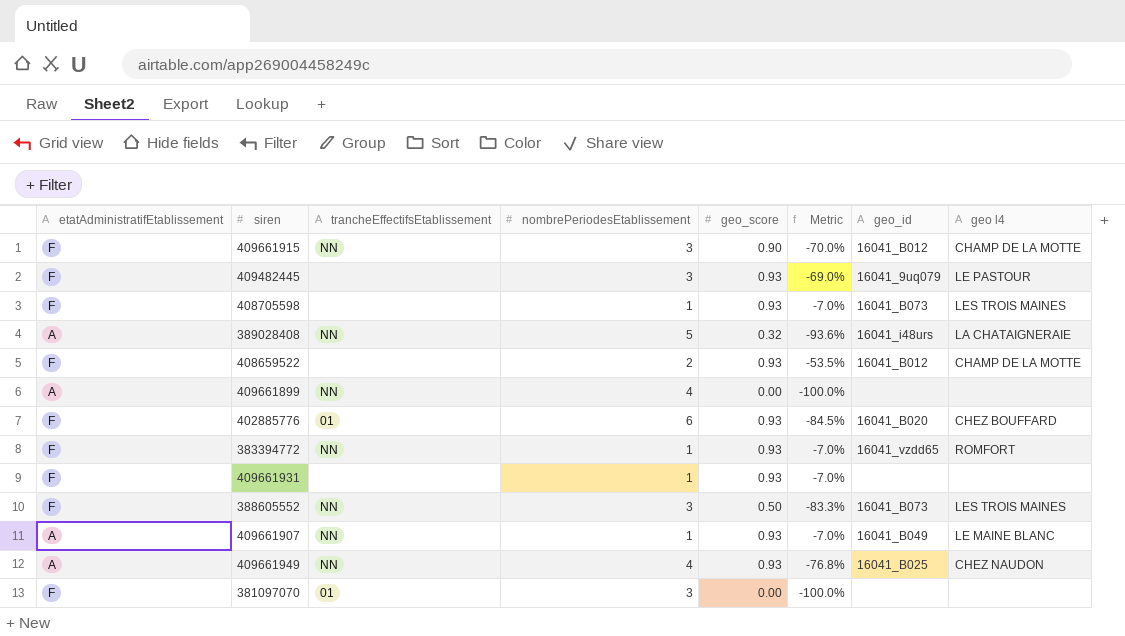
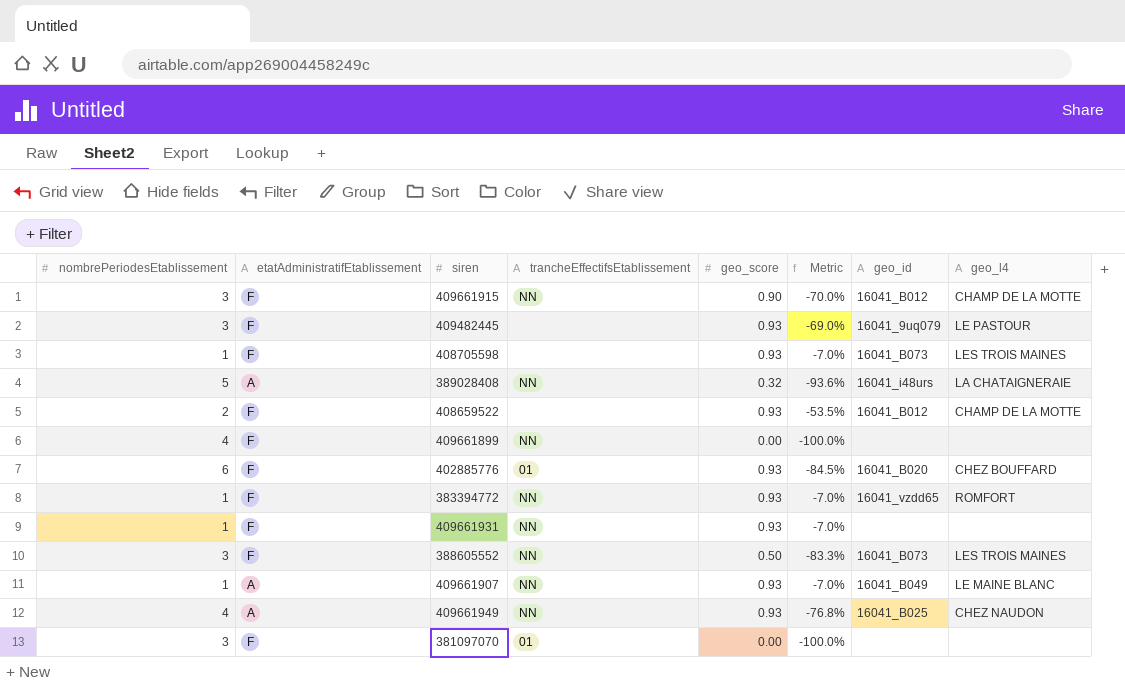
column nombrePeriodesEtablissement | position: 4 -> 1
column name: geo l4 -> geo_l4
409661899 | etatAdministratifEtablissement: A -> F
409661931 | trancheEffectifsEtablissement: none -> NN

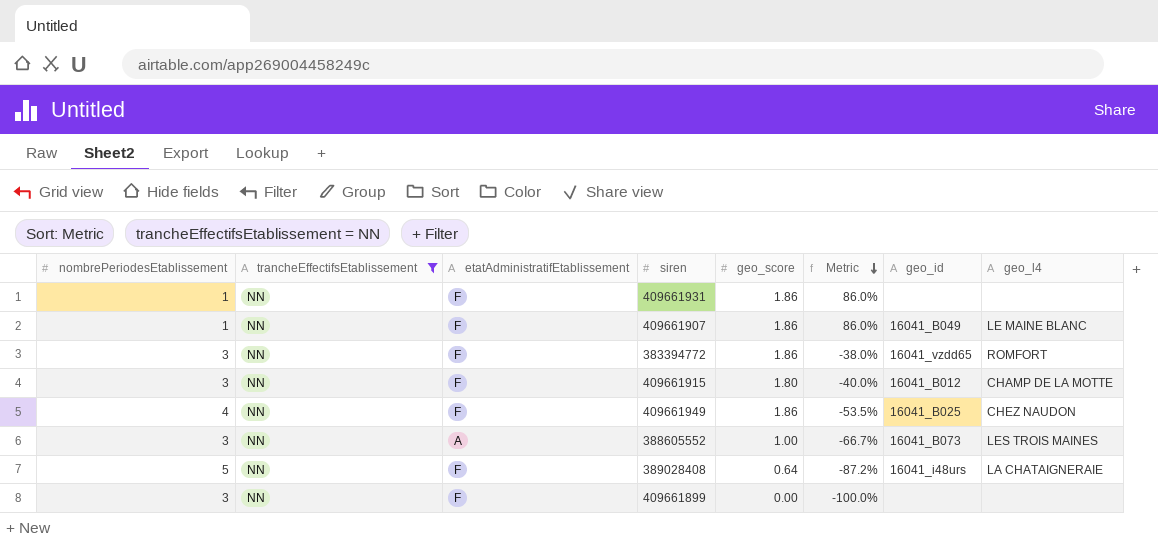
filter: none -> trancheEffectifsEtablissement = NN
row order: none -> Metric descending
column trancheEffectifsEtablissement | position: 4 -> 2
409661931 | geo_score: 0.93 -> 1.86
409661931 | Metric: -7.0% -> 86.0%
409661907 | etatAdministratifEtablissement: A -> F
409661907 | geo_score: 0.93 -> 1.86
409661907 | Metric: -7.0% -> 86.0%
383394772 | nombrePeriodesEtablissement: 1 -> 3
383394772 | geo_score: 0.93 -> 1.86
383394772 | Metric: -7.0% -> -38.0%
409661915 | geo_score: 0.90 -> 1.80
409661915 | Metric: -70.0% -> -40.0%
409661949 | etatAdministratifEtablissement: A -> F
409661949 | geo_score: 0.93 -> 1.86
409661949 | Metric: -76.8% -> -53.5%
388605552 | etatAdministratifEtablissement: F -> A
388605552 | geo_score: 0.50 -> 1.00
388605552 | Metric: -83.3% -> -66.7%
389028408 | etatAdministratifEtablissement: A -> F
389028408 | geo_score: 0.32 -> 0.64
389028408 | Metric: -93.6% -> -87.2%
409661899 | nombrePeriodesEtablissement: 4 -> 3

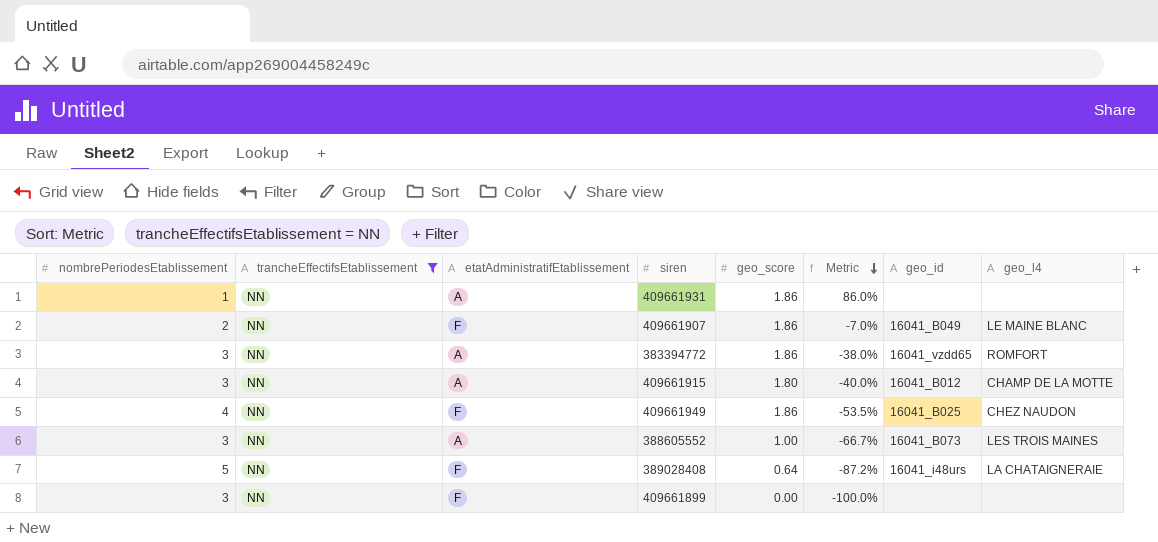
409661931 | etatAdministratifEtablissement: F -> A
409661907 | nombrePeriodesEtablissement: 1 -> 2
409661907 | Metric: 86.0% -> -7.0%
383394772 | etatAdministratifEtablissement: F -> A
409661915 | etatAdministratifEtablissement: F -> A

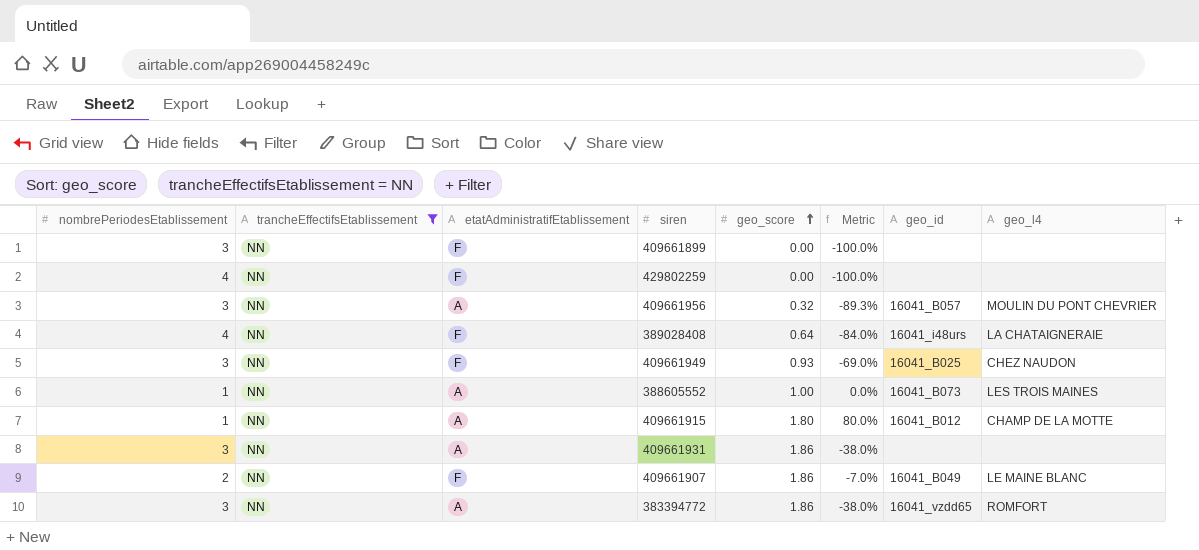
row order: Metric descending -> geo_score ascending
row 429802259: none -> 4 | NN | F | 0.00 | -100.0% | none | none
row 409661956: none -> 3 | NN | A | 0.32 | -89.3% | 16041_B057 | MOULIN DU PONT CHEVRIER
389028408 | nombrePeriodesEtablissement: 5 -> 4
389028408 | Metric: -87.2% -> -84.0%
409661949 | nombrePeriodesEtablissement: 4 -> 3
409661949 | geo_score: 1.86 -> 0.93
409661949 | Metric: -53.5% -> -69.0%
388605552 | nombrePeriodesEtablissement: 3 -> 1
388605552 | Metric: -66.7% -> 0.0%
409661915 | nombrePeriodesEtablissement: 3 -> 1
409661915 | Metric: -40.0% -> 80.0%
409661931 | nombrePeriodesEtablissement: 1 -> 3
409661931 | Metric: 86.0% -> -38.0%

